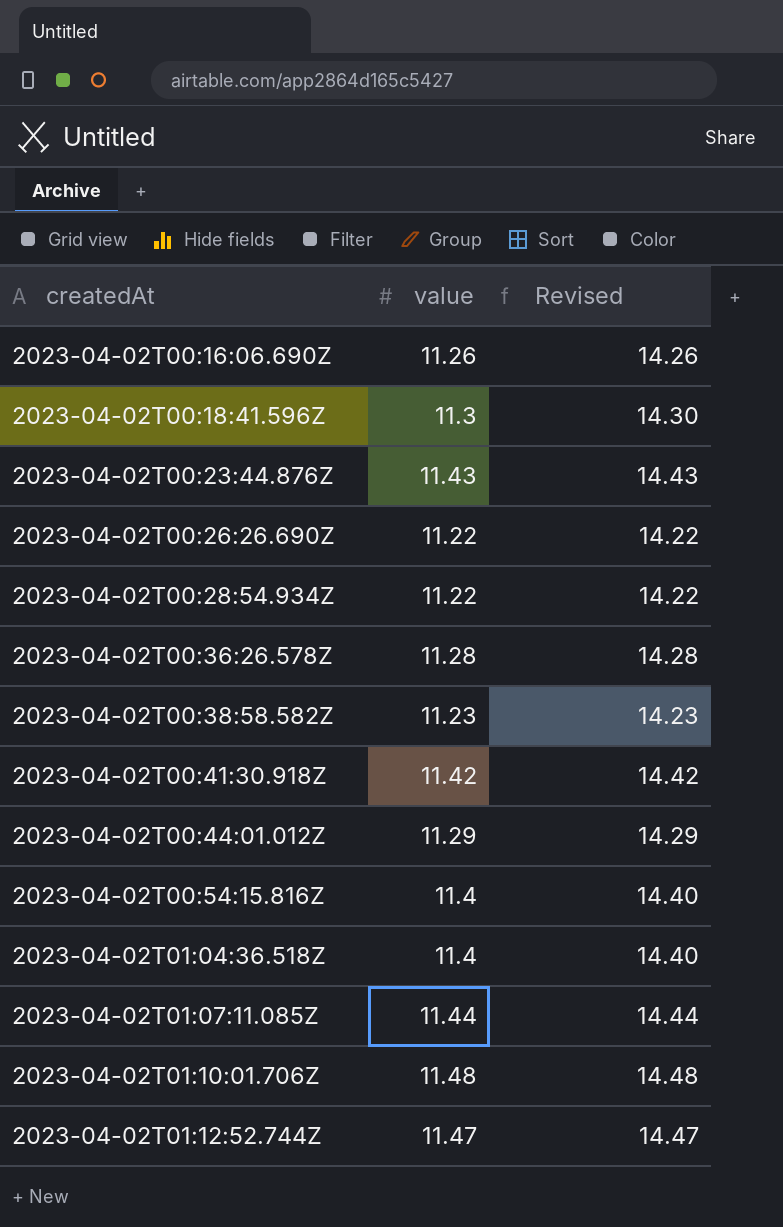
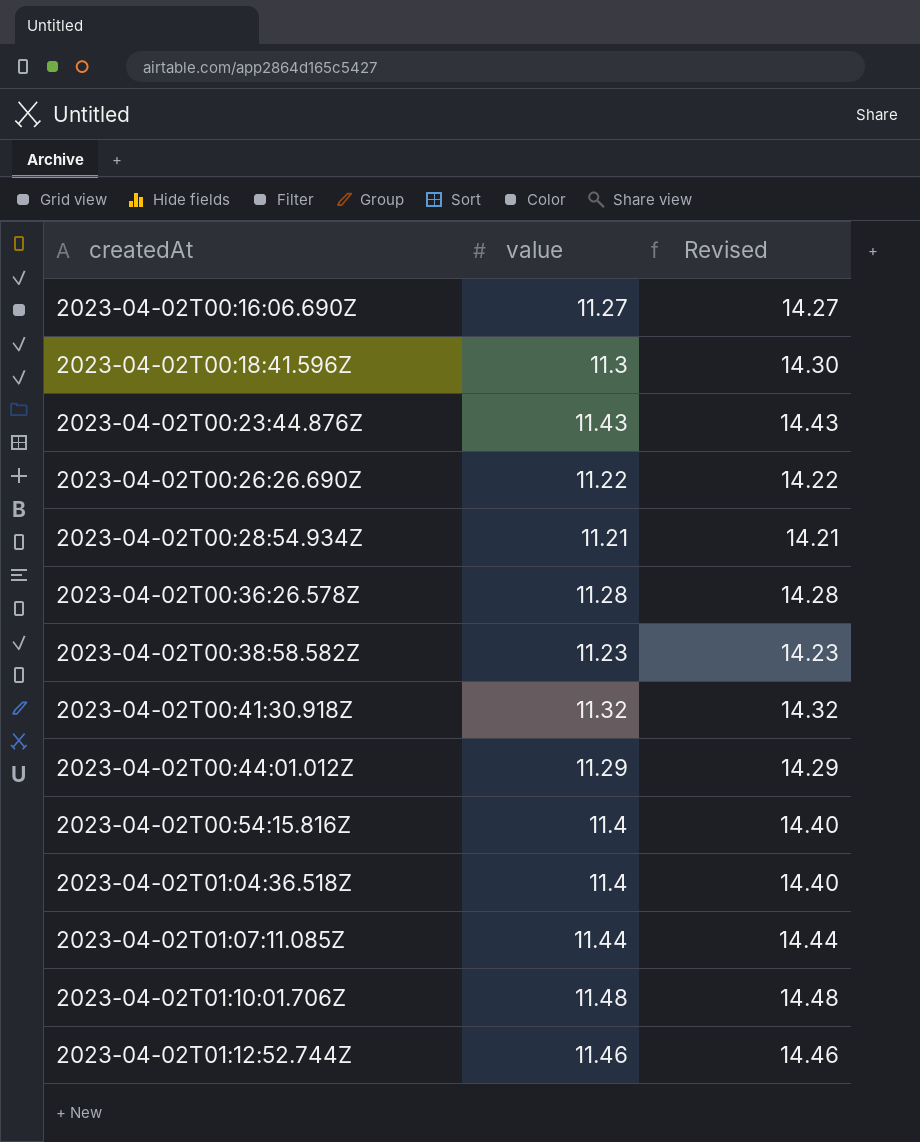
2023-04-02T00:16:06.690Z | value: 11.26 -> 11.27
2023-04-02T00:16:06.690Z | Revised: 14.26 -> 14.27
2023-04-02T00:28:54.934Z | value: 11.22 -> 11.21
2023-04-02T00:28:54.934Z | Revised: 14.22 -> 14.21
2023-04-02T00:41:30.918Z | value: 11.42 -> 11.32
2023-04-02T00:41:30.918Z | Revised: 14.42 -> 14.32
2023-04-02T01:12:52.744Z | value: 11.47 -> 11.46
2023-04-02T01:12:52.744Z | Revised: 14.47 -> 14.46

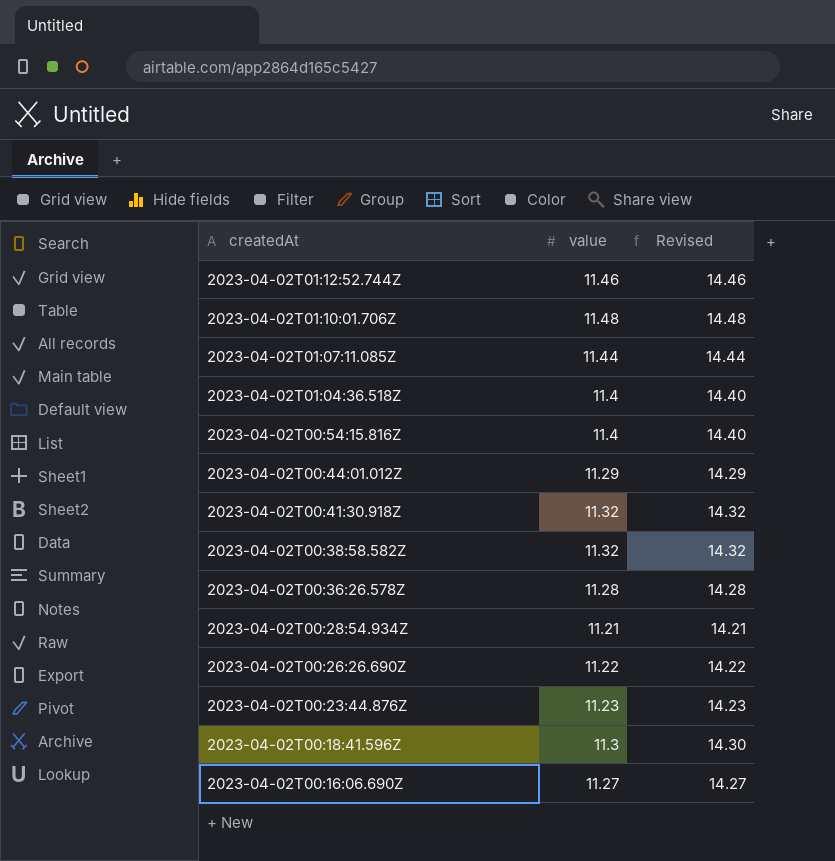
row order: createdAt ascending -> createdAt descending
2023-04-02T00:38:58.582Z | value: 11.23 -> 11.32
2023-04-02T00:38:58.582Z | Revised: 14.23 -> 14.32
2023-04-02T00:23:44.876Z | value: 11.43 -> 11.23
2023-04-02T00:23:44.876Z | Revised: 14.43 -> 14.23

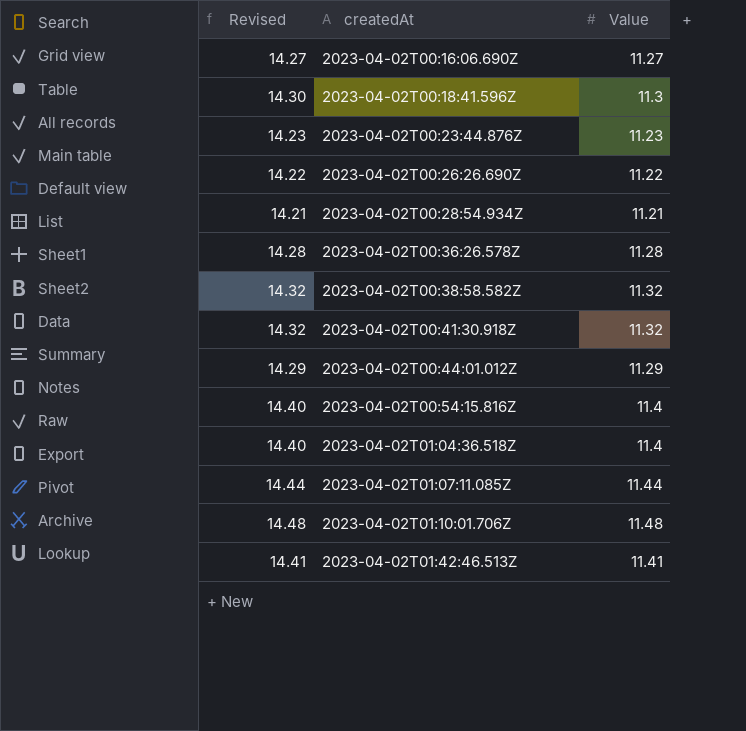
row order: createdAt descending -> createdAt ascending
column Revised | position: 3 -> 1
column name: value -> Value
row 2023-04-02T01:12:52.744Z: 11.46 | 14.46 -> none
row 2023-04-02T01:42:46.513Z: none -> 14.41 | 11.41

